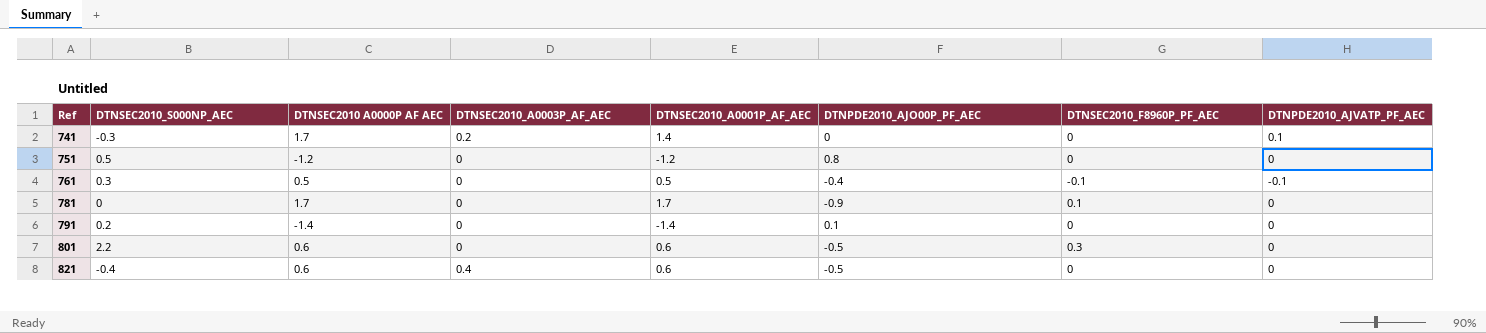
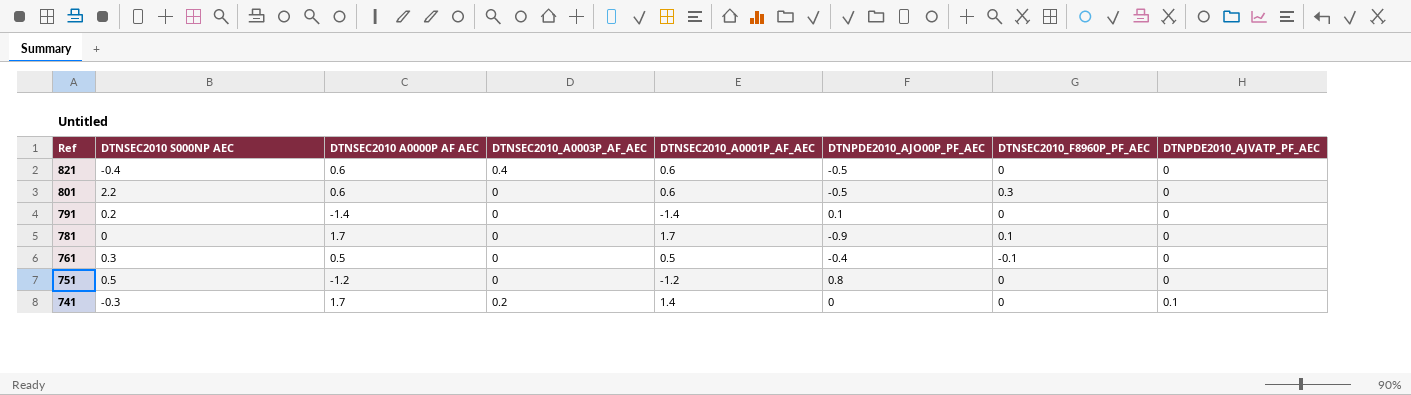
row order: Ref ascending -> Ref descending
column name: DTNSEC2010_S000NP_AEC -> DTNSEC2010 S000NP AEC
761 | DTNPDE2010_AJVATP_PF_AEC: -0.1 -> 0

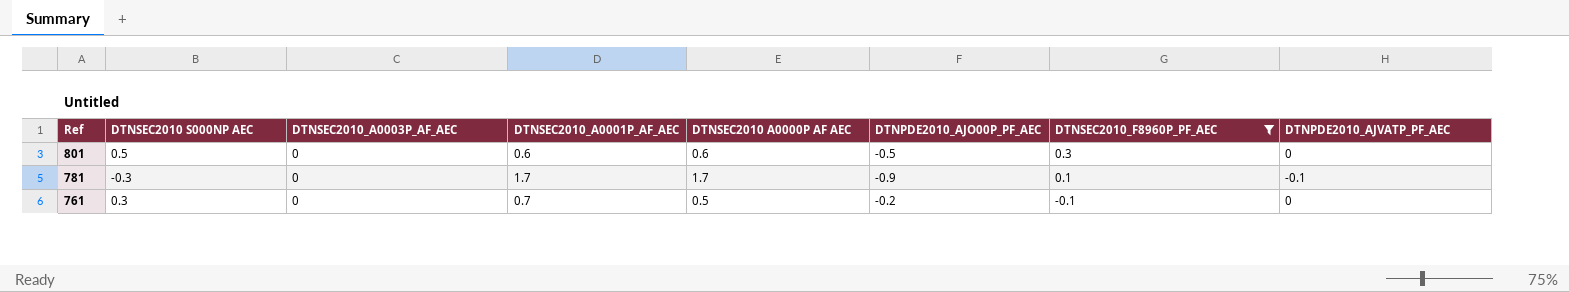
filter: none -> DTNSEC2010_F8960P_PF_AEC != 0
column DTNSEC2010 A0000P AF AEC | position: 3 -> 5
801 | DTNSEC2010 S000NP AEC: 2.2 -> 0.5
781 | DTNSEC2010 S000NP AEC: 0 -> -0.3
781 | DTNPDE2010_AJVATP_PF_AEC: 0 -> -0.1
761 | DTNSEC2010_A0001P_AF_AEC: 0.5 -> 0.7
761 | DTNPDE2010_AJO00P_PF_AEC: -0.4 -> -0.2

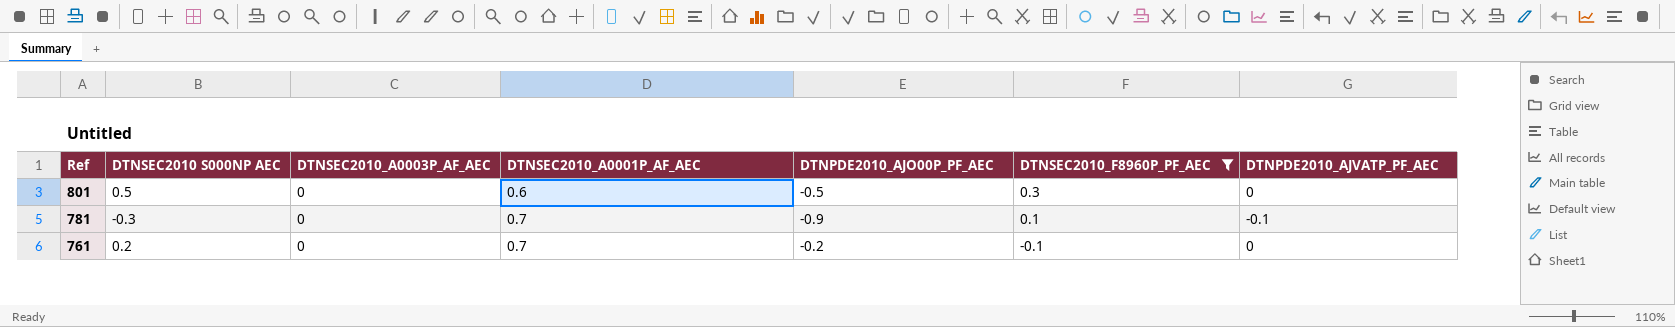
column DTNSEC2010 A0000P AF AEC | position: 5 -> none
781 | DTNSEC2010_A0001P_AF_AEC: 1.7 -> 0.7
761 | DTNSEC2010 S000NP AEC: 0.3 -> 0.2

